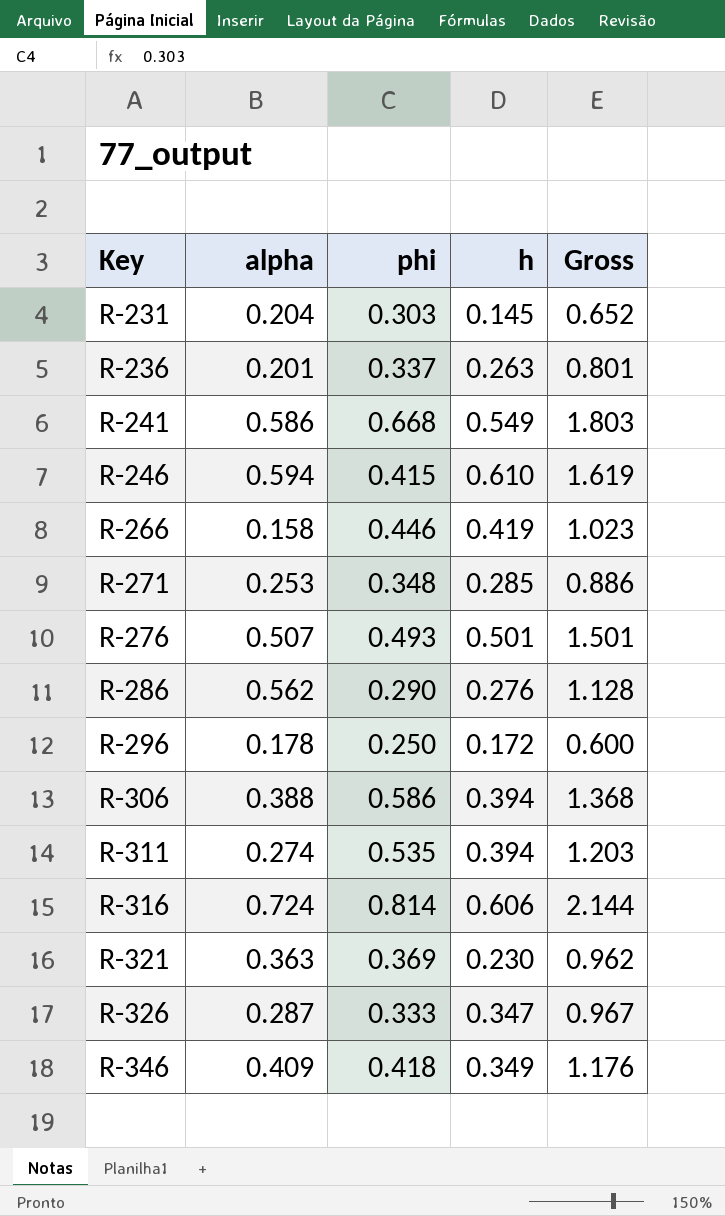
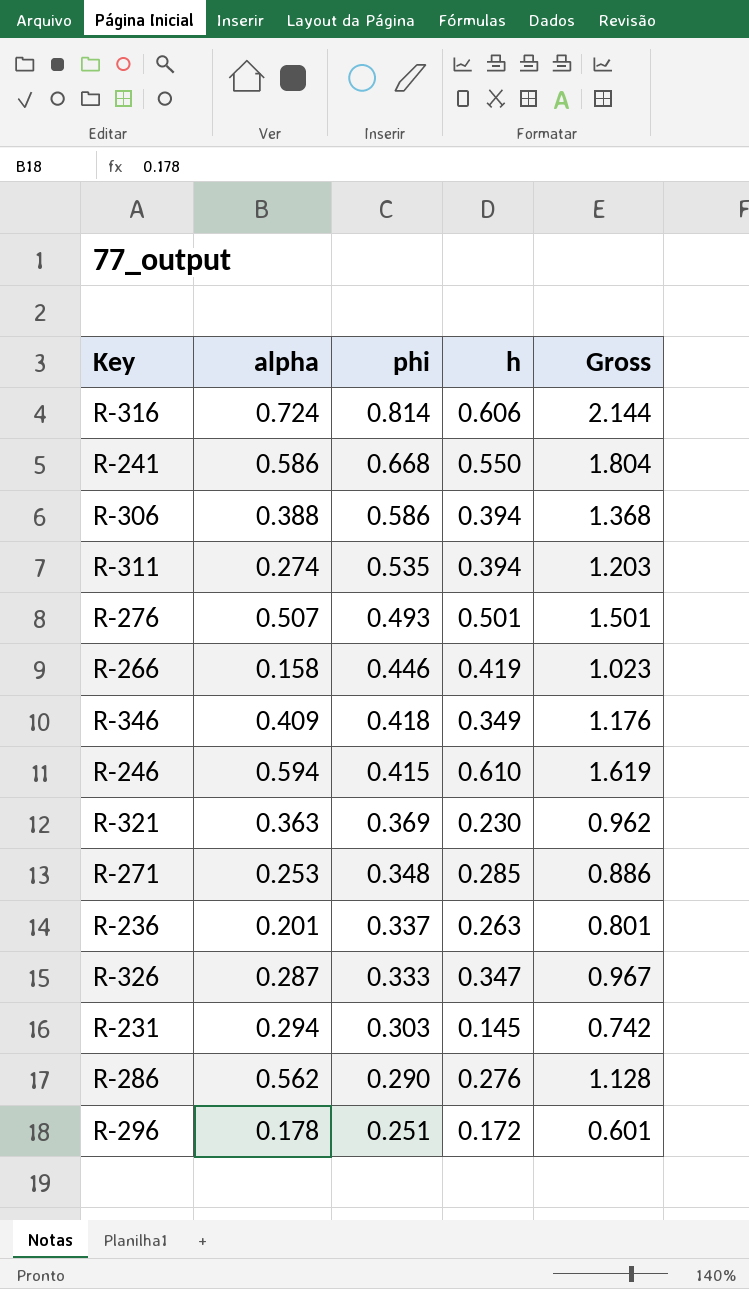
row order: Key ascending -> phi descending
R-241 | h: 0.549 -> 0.550
R-241 | Gross: 1.803 -> 1.804
R-231 | alpha: 0.204 -> 0.294
R-231 | Gross: 0.652 -> 0.742
R-296 | phi: 0.250 -> 0.251
R-296 | Gross: 0.600 -> 0.601

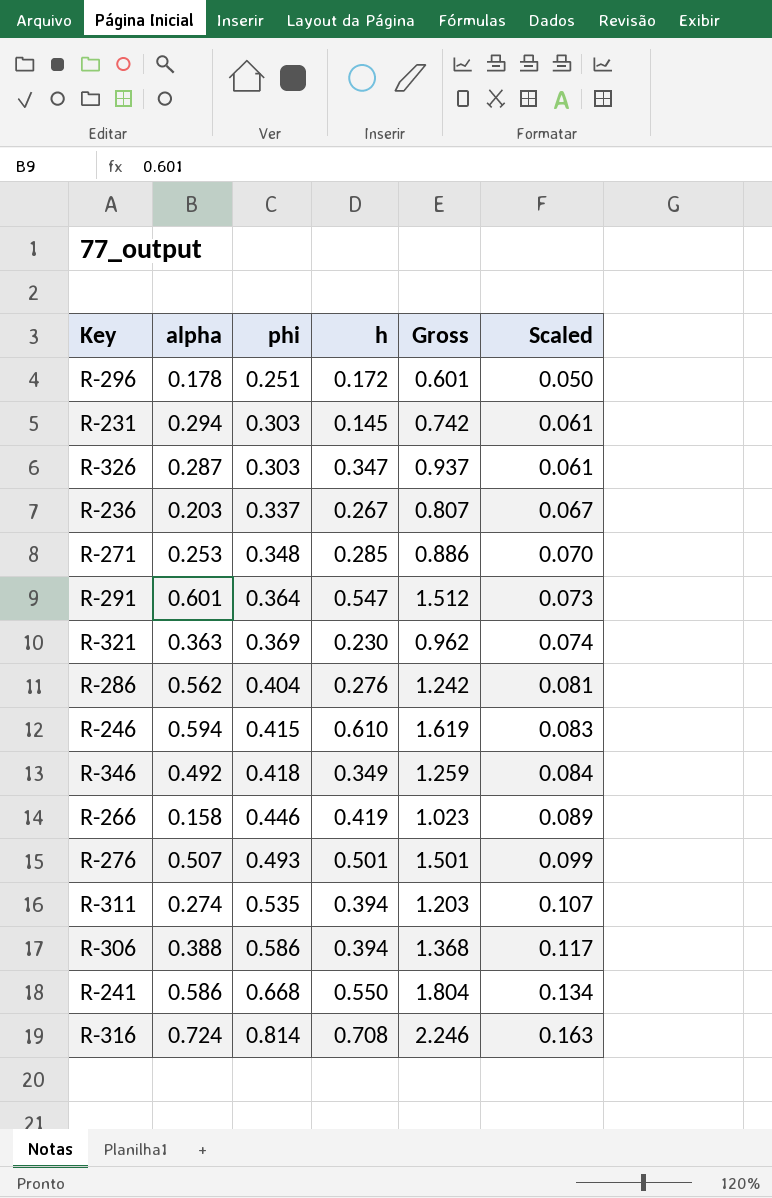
row order: phi descending -> phi ascending
column Scaled | formula: none -> [phi] * 0.2
R-326 | phi: 0.333 -> 0.303
R-326 | Gross: 0.967 -> 0.937
R-236 | alpha: 0.201 -> 0.203
R-236 | h: 0.263 -> 0.267
R-236 | Gross: 0.801 -> 0.807
row R-291: none -> 0.601 | 0.364 | 0.547 | 1.512 | 0.073
R-286 | phi: 0.290 -> 0.404
R-286 | Gross: 1.128 -> 1.242
R-346 | alpha: 0.409 -> 0.492
R-346 | Gross: 1.176 -> 1.259
R-316 | h: 0.606 -> 0.708
R-316 | Gross: 2.144 -> 2.246

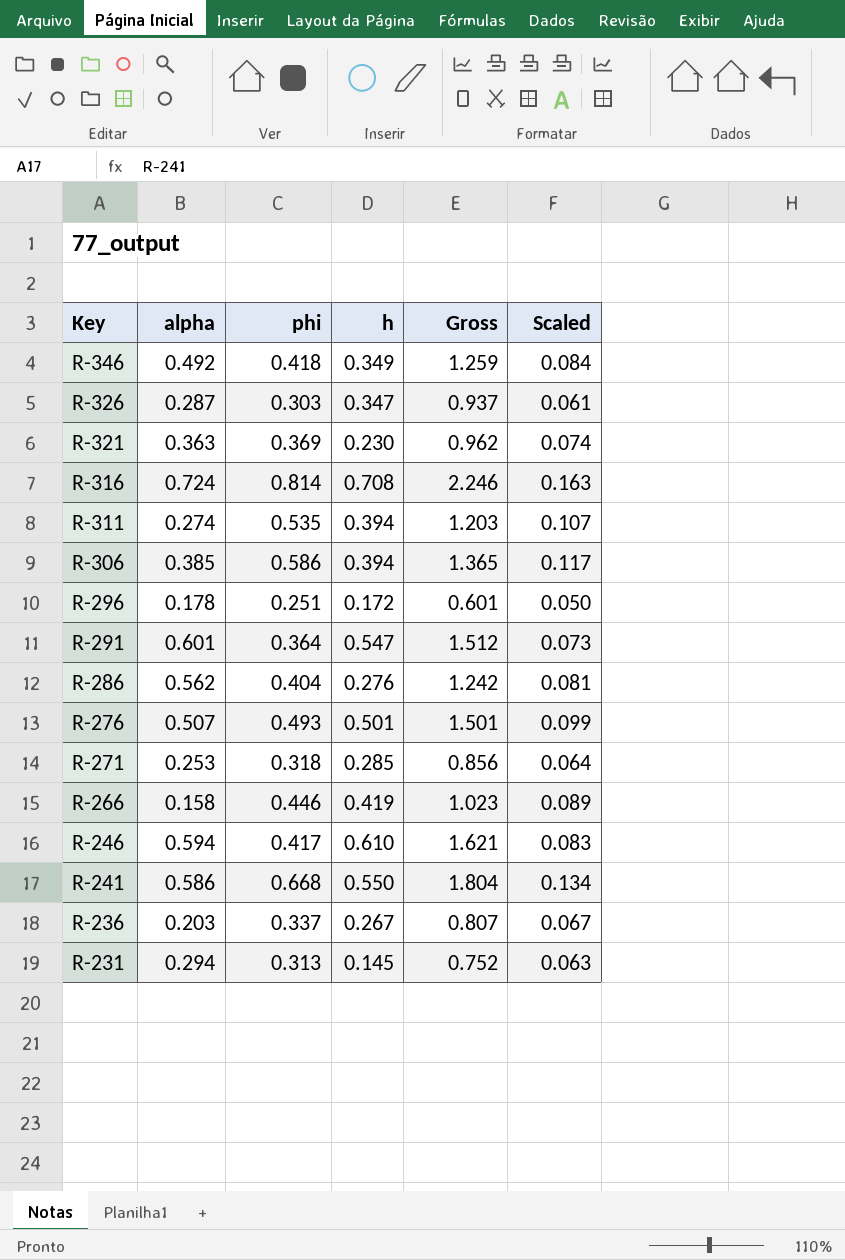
row order: phi ascending -> Key descending
R-306 | alpha: 0.388 -> 0.385
R-306 | Gross: 1.368 -> 1.365
R-271 | phi: 0.348 -> 0.318
R-271 | Gross: 0.886 -> 0.856
R-271 | Scaled: 0.070 -> 0.064
R-246 | phi: 0.415 -> 0.417
R-246 | Gross: 1.619 -> 1.621
R-231 | phi: 0.303 -> 0.313
R-231 | Gross: 0.742 -> 0.752
R-231 | Scaled: 0.061 -> 0.063

